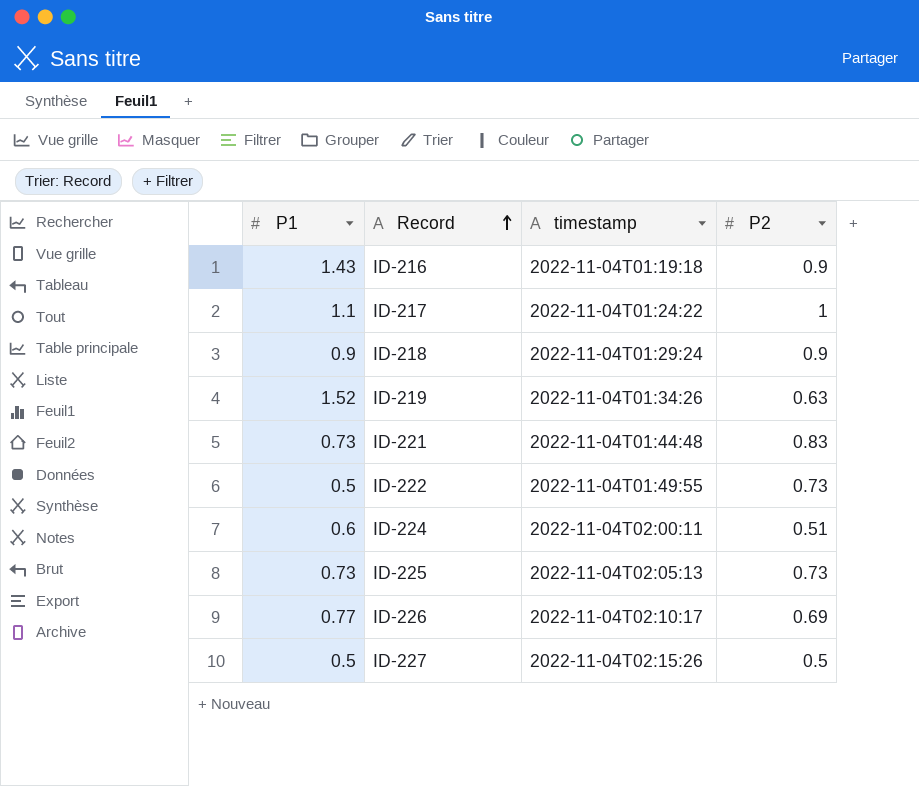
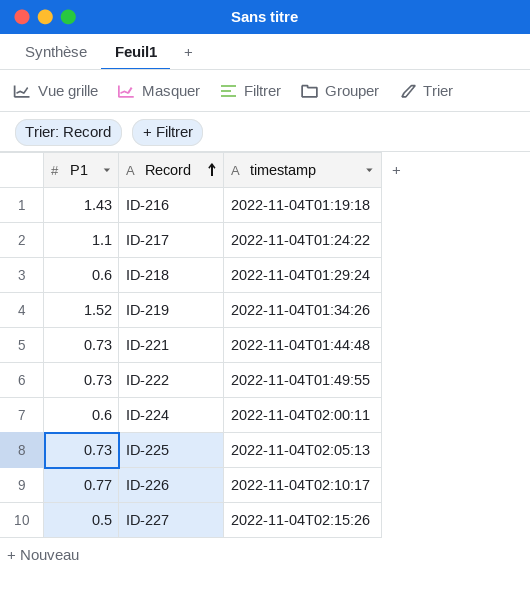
column P2 | position: 4 -> none
ID-218 | P1: 0.9 -> 0.6
ID-222 | P1: 0.5 -> 0.73

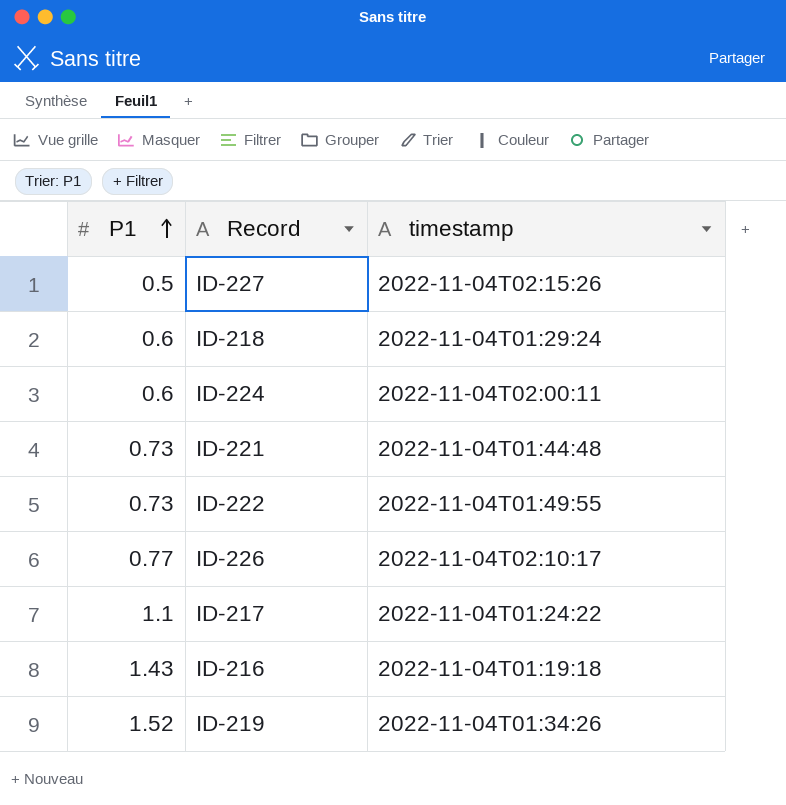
row order: Record ascending -> P1 ascending
row ID-225: 0.73 | 2022-11-04T02:05:13 -> none

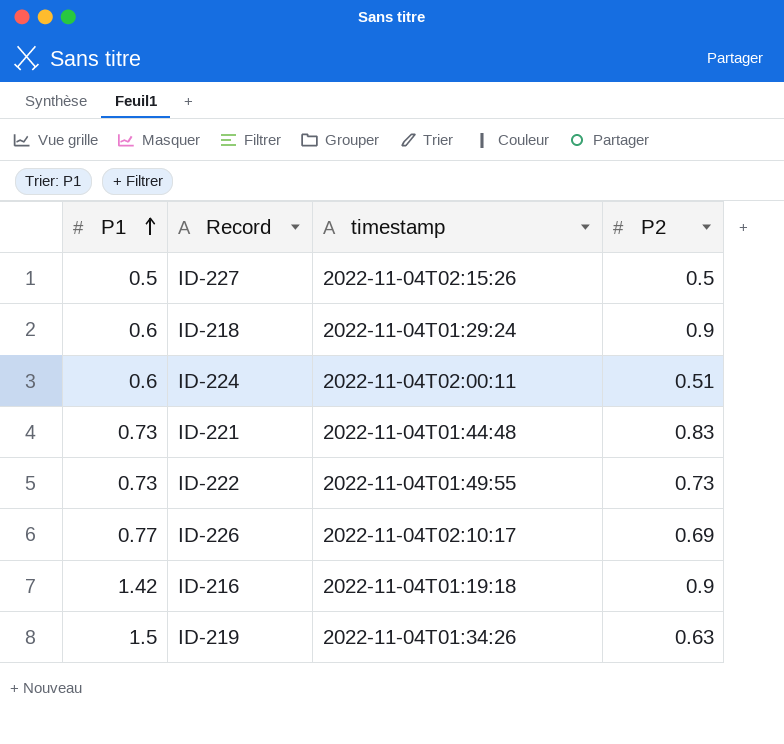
column P2 | position: none -> 4
row ID-217: 1.1 | 2022-11-04T01:24:22 -> none
ID-216 | P1: 1.43 -> 1.42
ID-219 | P1: 1.52 -> 1.5

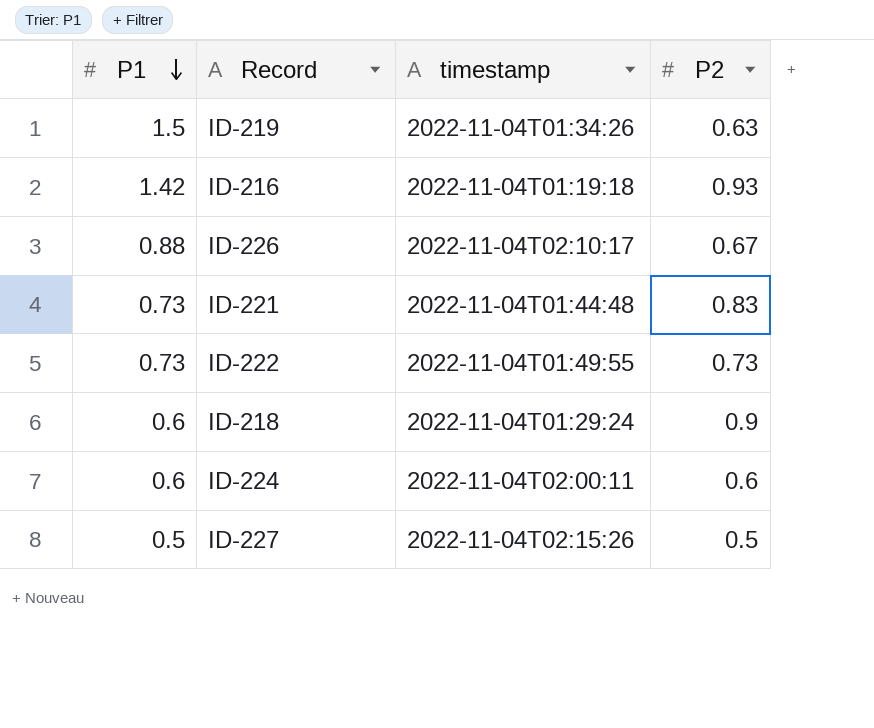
row order: P1 ascending -> P1 descending
ID-216 | P2: 0.9 -> 0.93
ID-226 | P1: 0.77 -> 0.88
ID-226 | P2: 0.69 -> 0.67
ID-224 | P2: 0.51 -> 0.6

